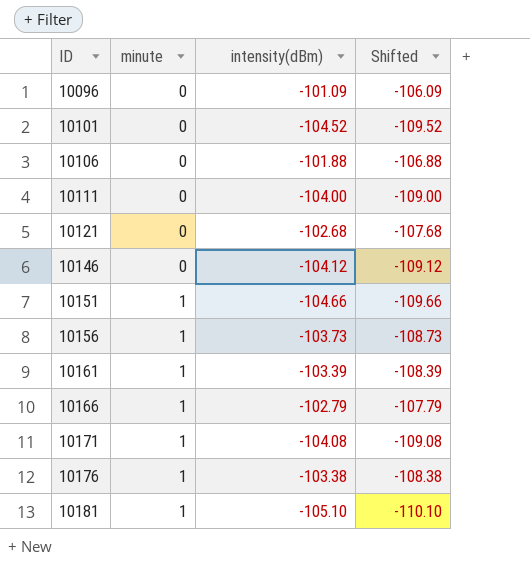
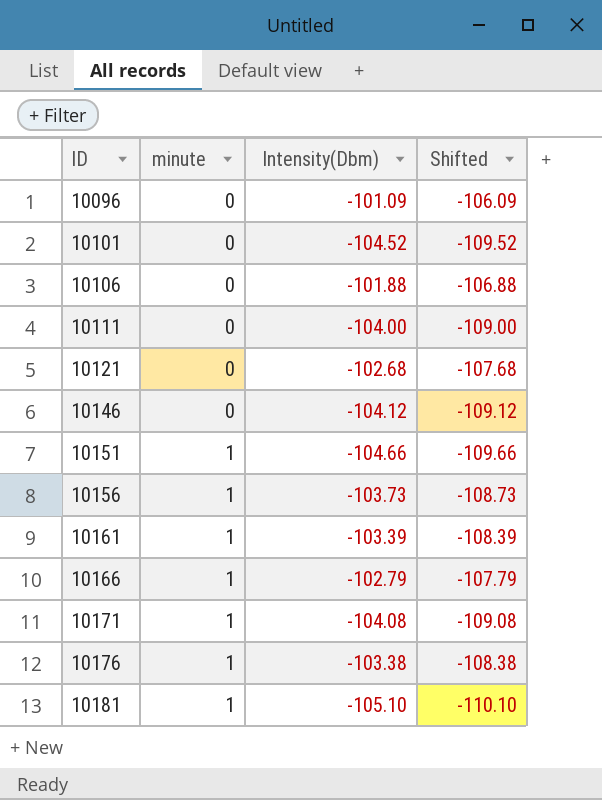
column name: intensity(dBm) -> Intensity(Dbm)

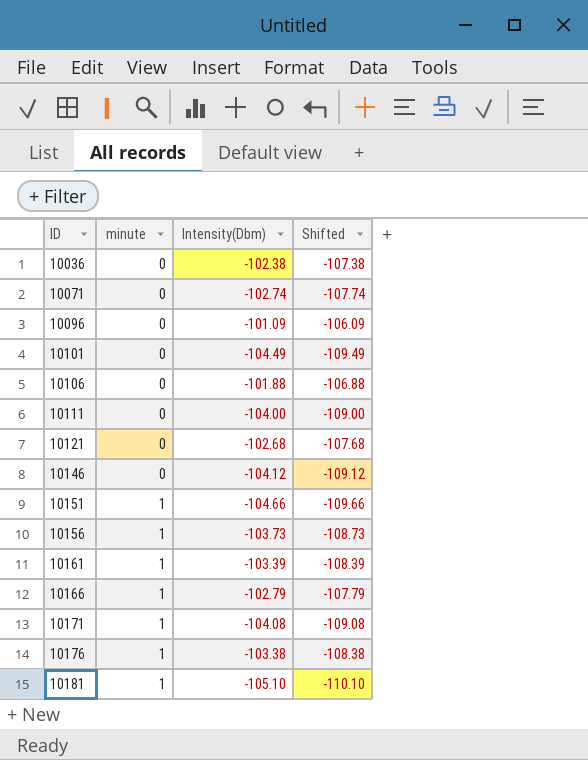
row 10036: none -> 0 | -102.38 | -107.38
row 10071: none -> 0 | -102.74 | -107.74
10101 | Intensity(Dbm): -104.52 -> -104.49
10101 | Shifted: -109.52 -> -109.49

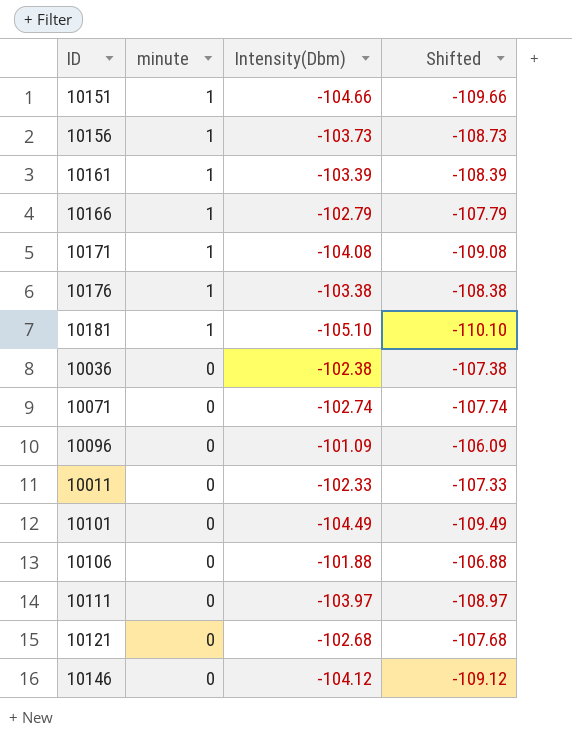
row order: ID ascending -> minute descending
row 10011: none -> 0 | -102.33 | -107.33
10111 | Intensity(Dbm): -104.00 -> -103.97
10111 | Shifted: -109.00 -> -108.97

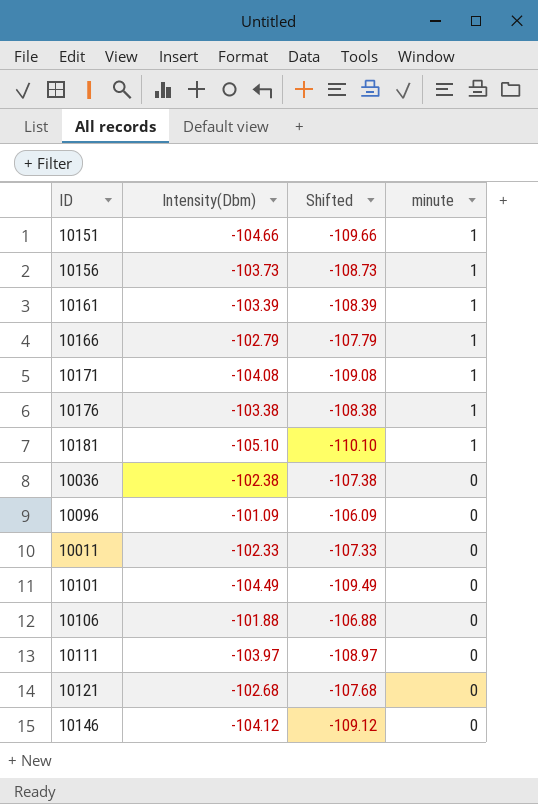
column minute | position: 2 -> 4
row 10071: 0 | -102.74 | -107.74 -> none

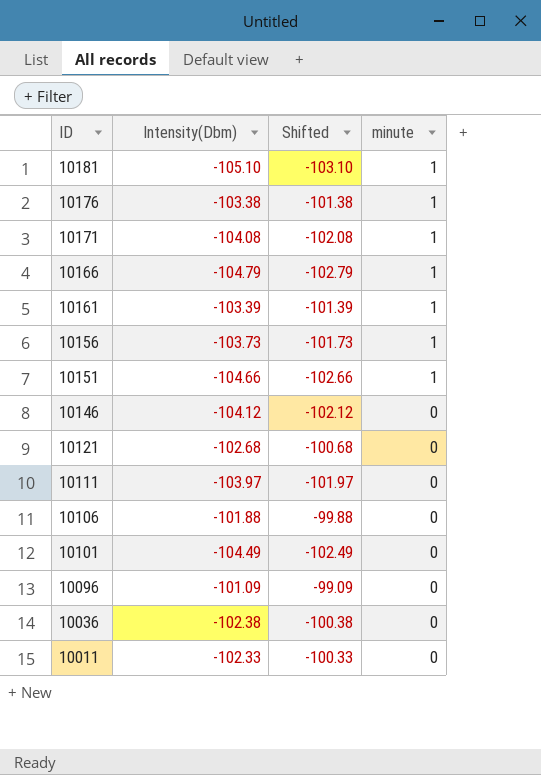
row order: minute descending -> ID descending
column Shifted | formula: [Intensity(Dbm)] - 5 -> [Intensity(Dbm)] + 2
10166 | Intensity(Dbm): -102.79 -> -104.79

